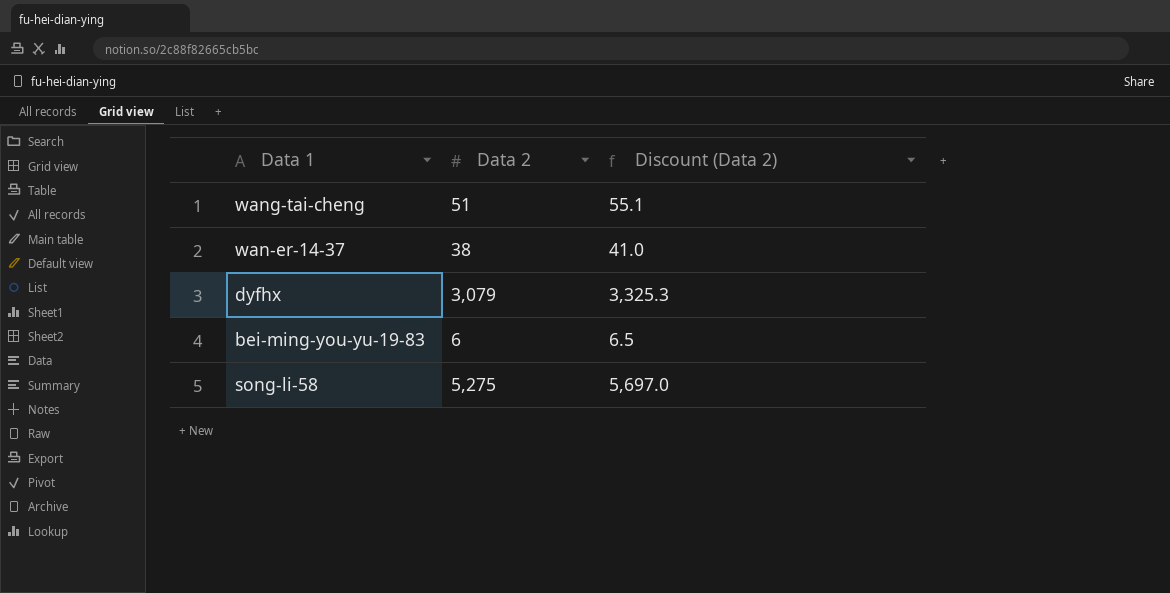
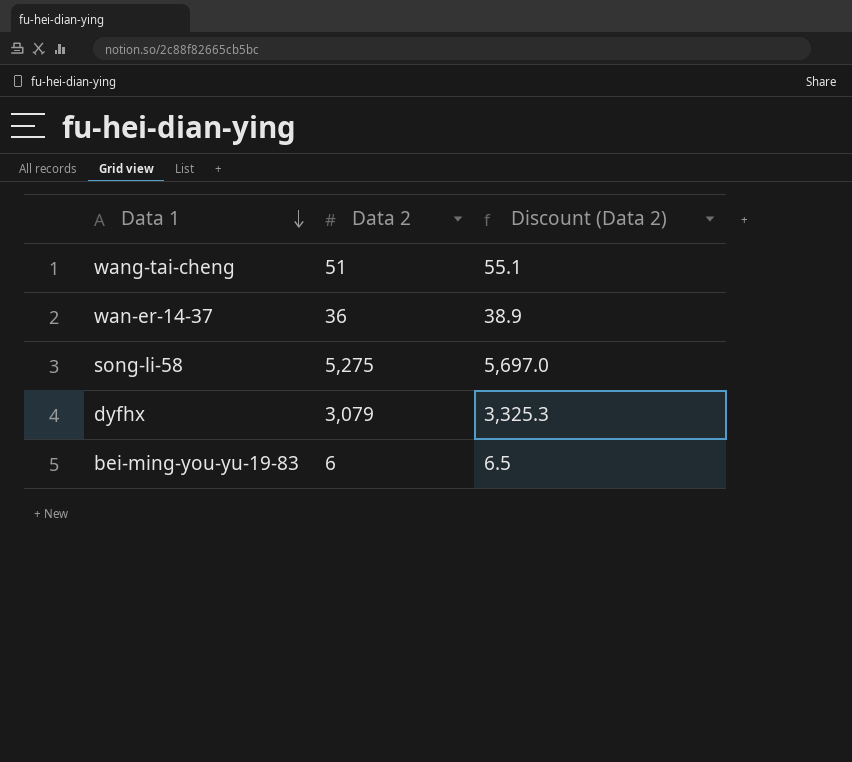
row order: none -> Data 1 descending
wan-er-14-37 | Data 2: 38 -> 36
wan-er-14-37 | Discount (Data 2): 41.0 -> 38.9

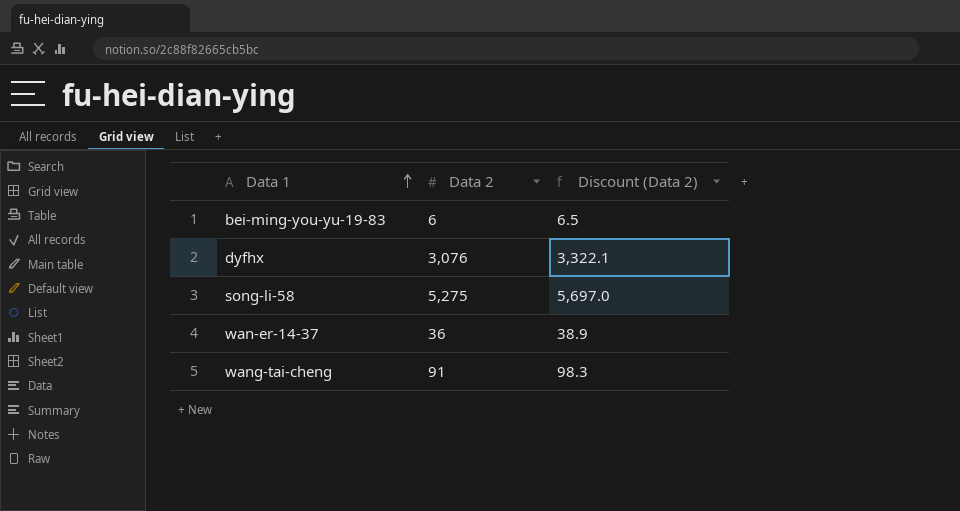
row order: Data 1 descending -> Data 1 ascending
dyfhx | Data 2: 3,079 -> 3,076
dyfhx | Discount (Data 2): 3,325.3 -> 3,322.1
wang-tai-cheng | Data 2: 51 -> 91
wang-tai-cheng | Discount (Data 2): 55.1 -> 98.3

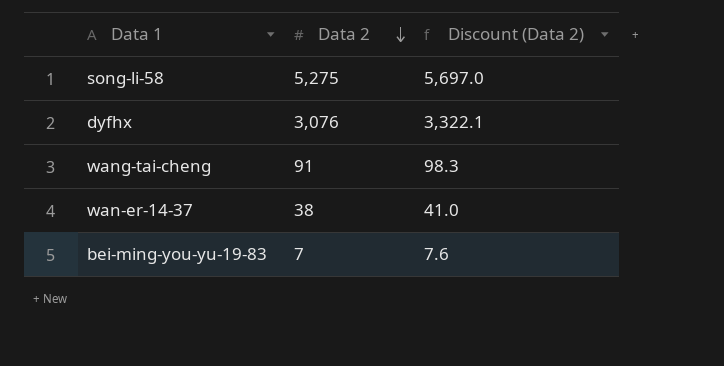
row order: Data 1 ascending -> Data 2 descending
wan-er-14-37 | Data 2: 36 -> 38
wan-er-14-37 | Discount (Data 2): 38.9 -> 41.0
bei-ming-you-yu-19-83 | Data 2: 6 -> 7
bei-ming-you-yu-19-83 | Discount (Data 2): 6.5 -> 7.6

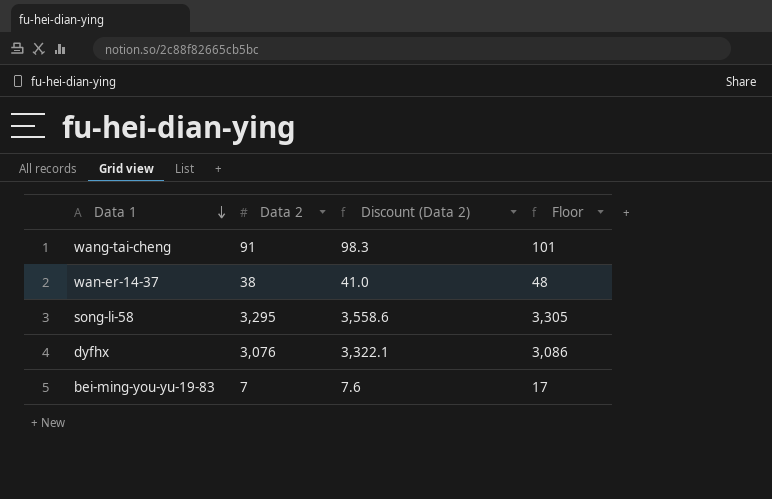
row order: Data 2 descending -> Data 1 descending
column Floor | formula: none -> [Data 2] + 10
song-li-58 | Data 2: 5,275 -> 3,295
song-li-58 | Discount (Data 2): 5,697.0 -> 3,558.6

